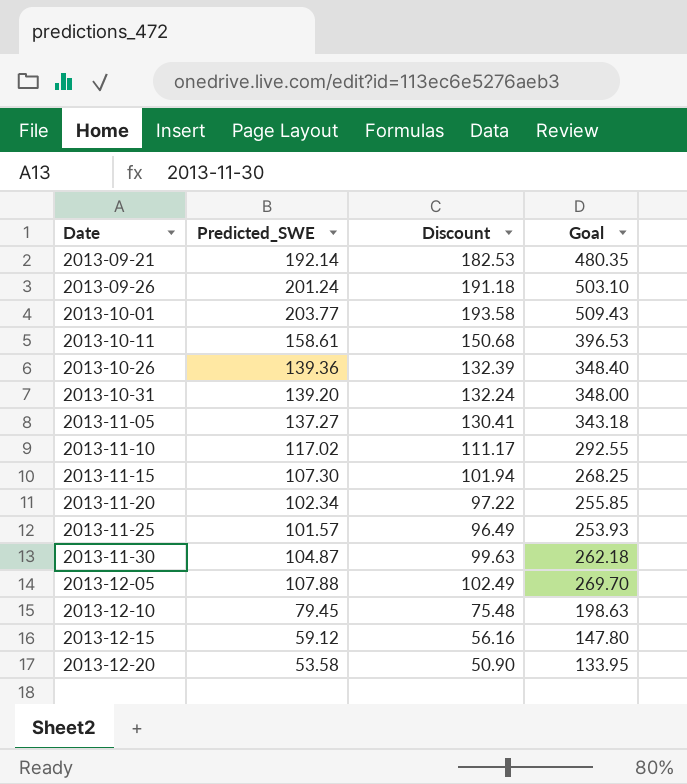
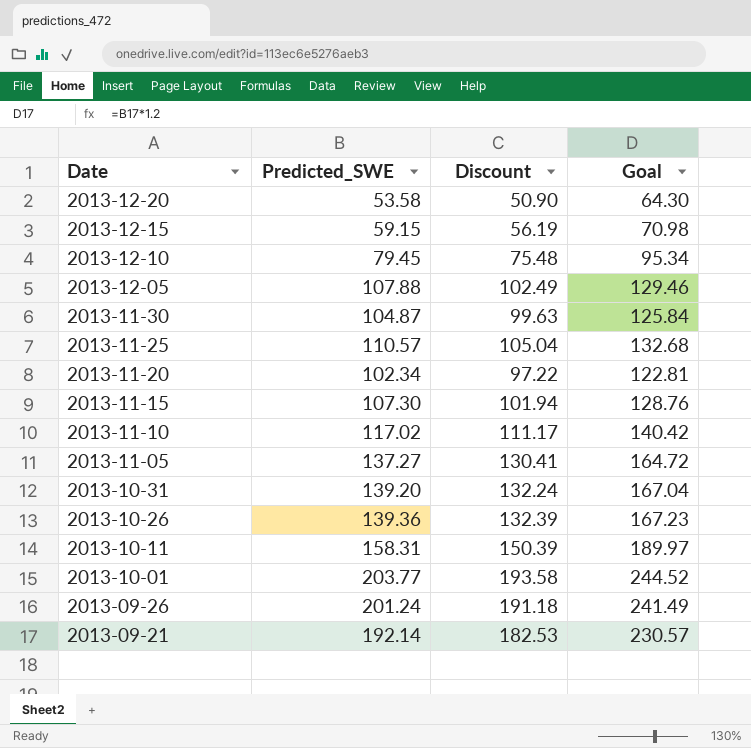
row order: Date ascending -> Date descending
column Goal | formula: [Predicted_SWE] * 2.5 -> [Predicted_SWE] * 1.2
2013-12-15 | Predicted_SWE: 59.12 -> 59.15
2013-12-15 | Discount: 56.16 -> 56.19
2013-11-25 | Predicted_SWE: 101.57 -> 110.57
2013-11-25 | Discount: 96.49 -> 105.04
2013-10-11 | Predicted_SWE: 158.61 -> 158.31
2013-10-11 | Discount: 150.68 -> 150.39

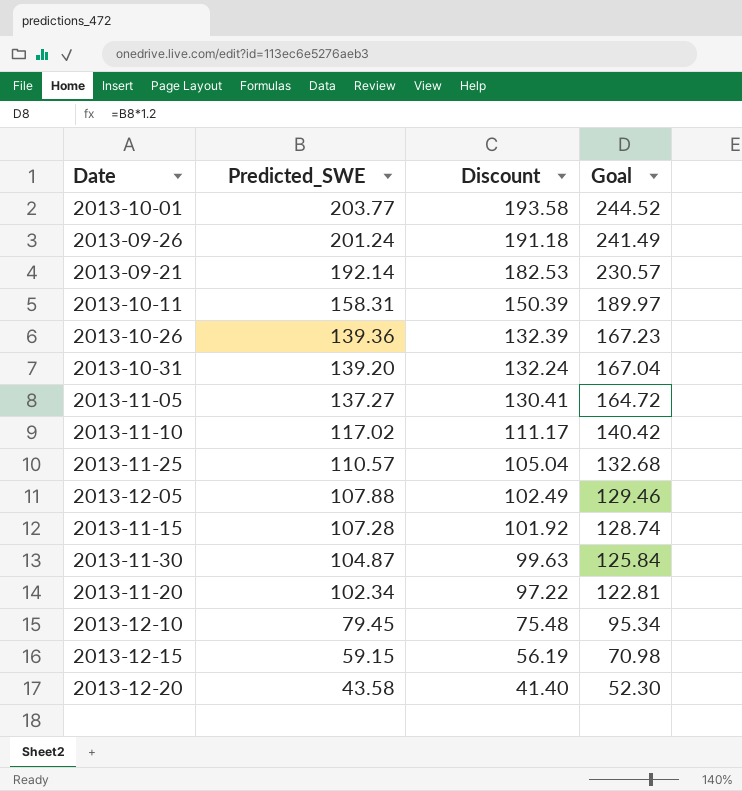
row order: Date descending -> Predicted_SWE descending
2013-11-15 | Predicted_SWE: 107.30 -> 107.28
2013-11-15 | Discount: 101.94 -> 101.92
2013-11-15 | Goal: 128.76 -> 128.74
2013-12-20 | Predicted_SWE: 53.58 -> 43.58
2013-12-20 | Discount: 50.90 -> 41.40
2013-12-20 | Goal: 64.30 -> 52.30

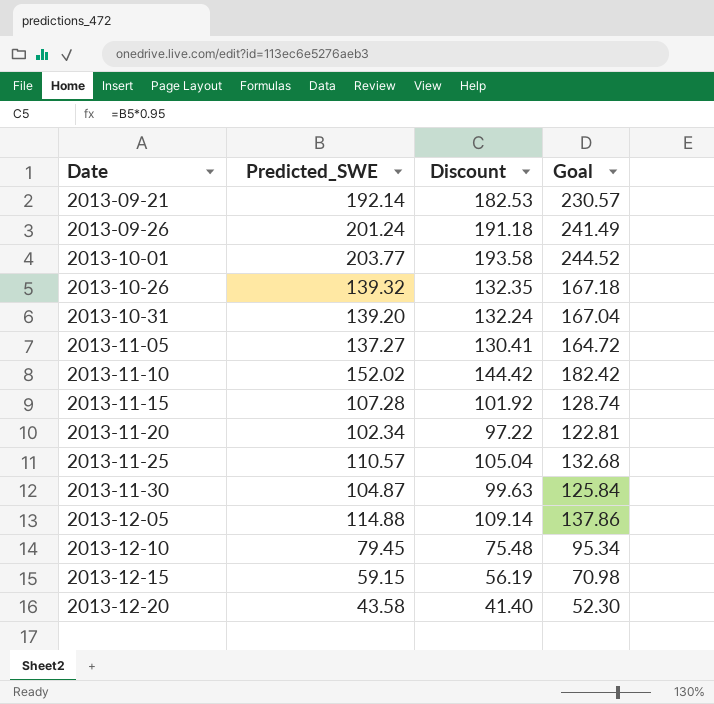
row order: Predicted_SWE descending -> Date ascending
row 2013-10-11: 158.31 | 150.39 | 189.97 -> none
2013-10-26 | Predicted_SWE: 139.36 -> 139.32
2013-10-26 | Discount: 132.39 -> 132.35
2013-10-26 | Goal: 167.23 -> 167.18
2013-11-10 | Predicted_SWE: 117.02 -> 152.02
2013-11-10 | Discount: 111.17 -> 144.42
2013-11-10 | Goal: 140.42 -> 182.42
2013-12-05 | Predicted_SWE: 107.88 -> 114.88
2013-12-05 | Discount: 102.49 -> 109.14
2013-12-05 | Goal: 129.46 -> 137.86

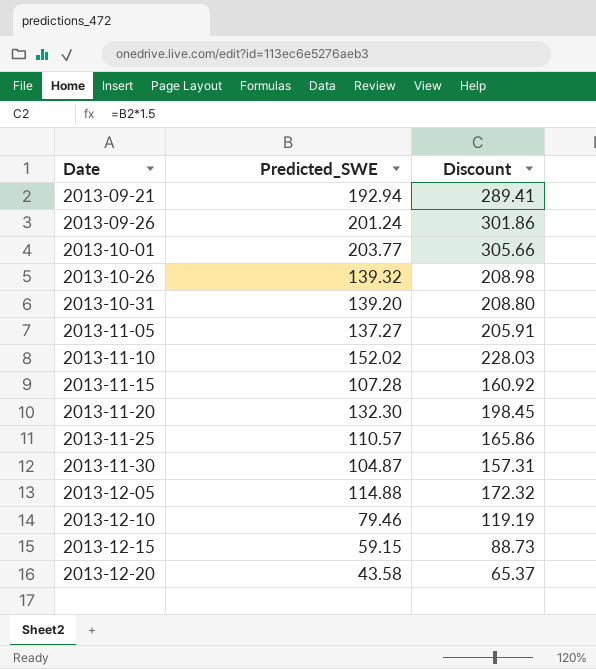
column Goal | formula: [Predicted_SWE] * 1.2 -> none
column Discount | formula: [Predicted_SWE] * 0.95 -> [Predicted_SWE] * 1.5
2013-09-21 | Predicted_SWE: 192.14 -> 192.94
2013-11-20 | Predicted_SWE: 102.34 -> 132.30
2013-12-10 | Predicted_SWE: 79.45 -> 79.46

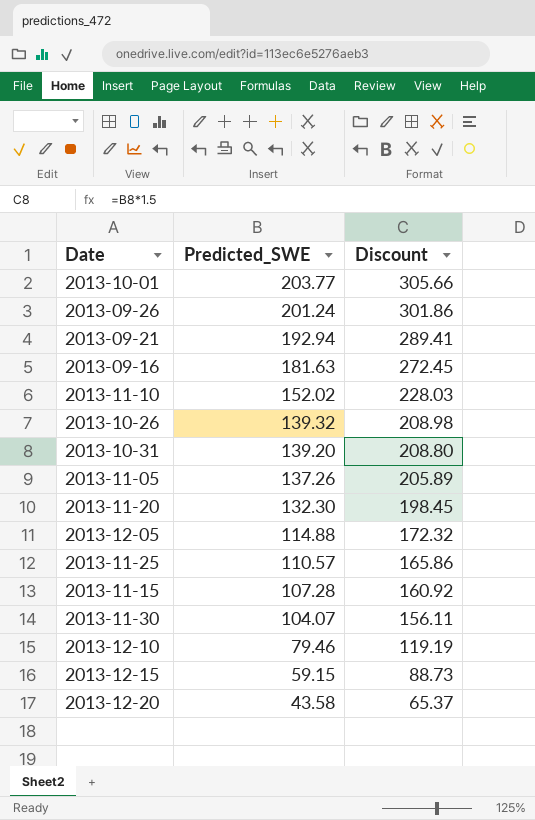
row order: Date ascending -> Predicted_SWE descending
row 2013-09-16: none -> 181.63 | 272.45
2013-11-05 | Predicted_SWE: 137.27 -> 137.26
2013-11-05 | Discount: 205.91 -> 205.89
2013-11-30 | Predicted_SWE: 104.87 -> 104.07
2013-11-30 | Discount: 157.31 -> 156.11

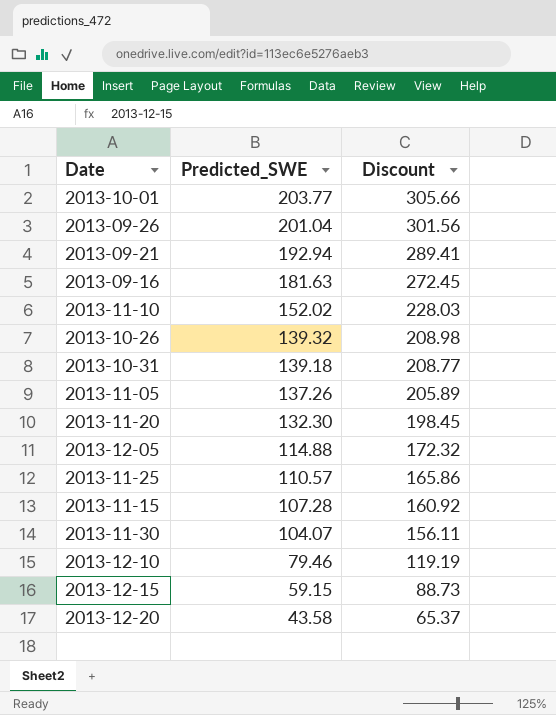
2013-09-26 | Predicted_SWE: 201.24 -> 201.04
2013-09-26 | Discount: 301.86 -> 301.56
2013-10-31 | Predicted_SWE: 139.20 -> 139.18
2013-10-31 | Discount: 208.80 -> 208.77

